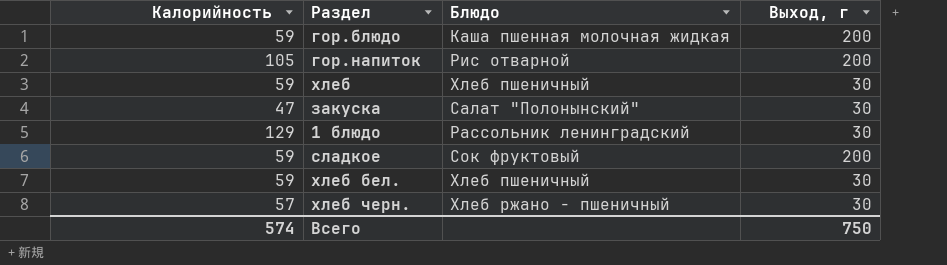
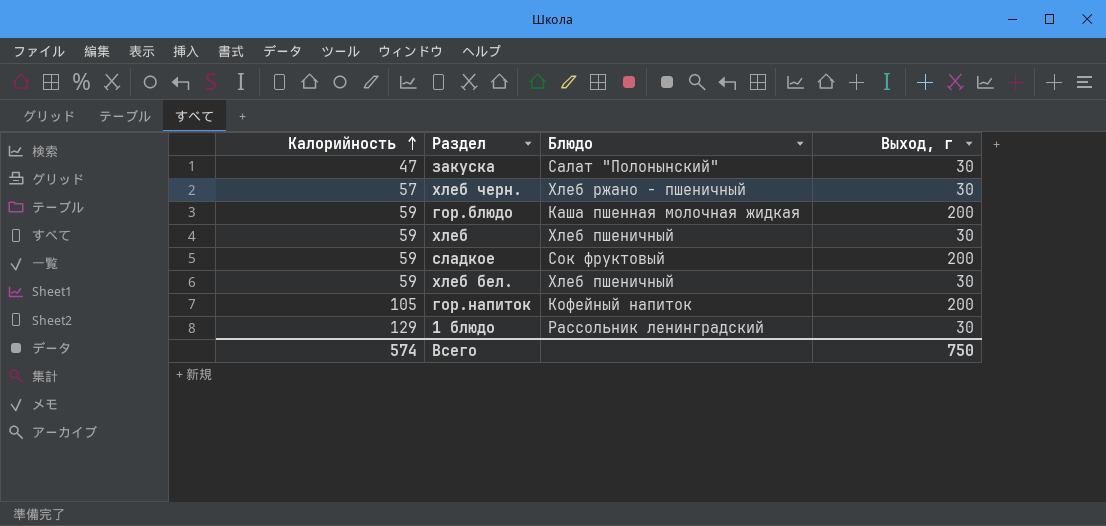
row order: none -> Калорийность ascending
гор.напиток | Блюдо: Рис отварной -> Кофейный напиток

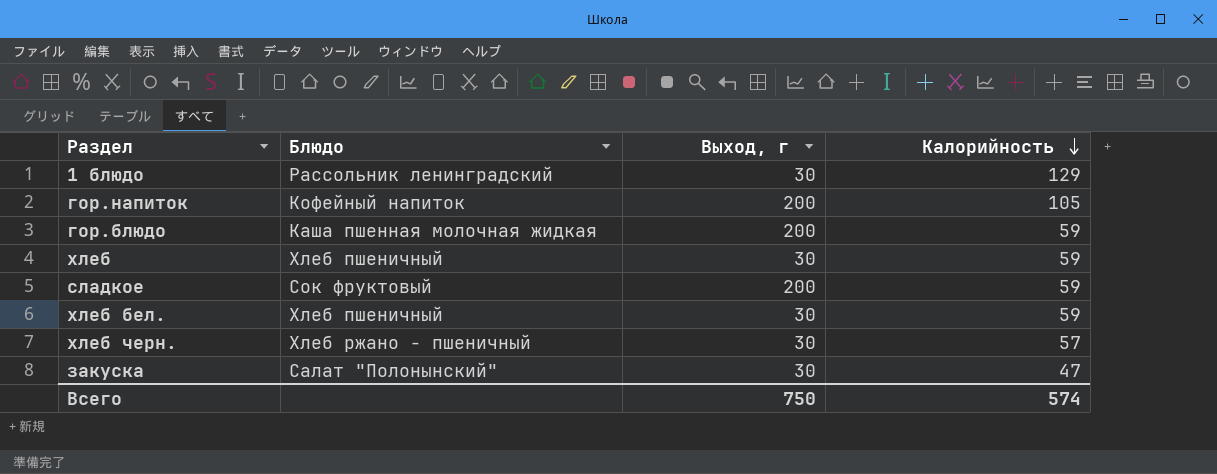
row order: Калорийность ascending -> Калорийность descending
column Калорийность | position: 1 -> 4

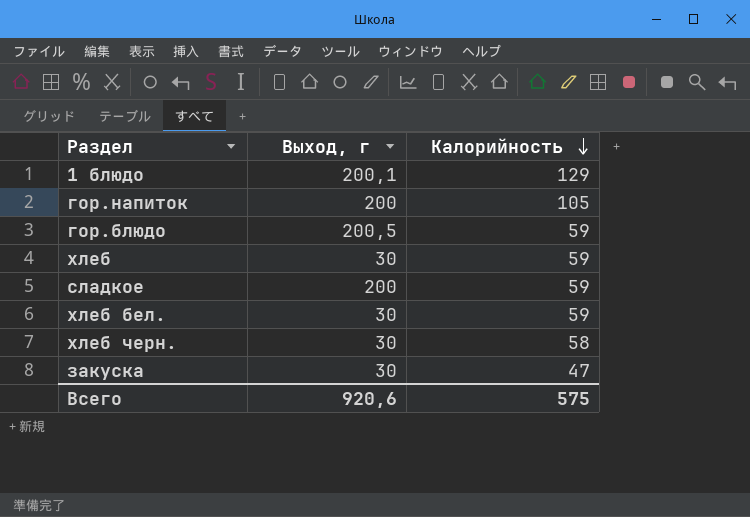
column Блюдо | position: 2 -> none
1 блюдо | Выход, г: 30 -> 200,1
гор.блюдо | Выход, г: 200 -> 200,5
хлеб черн. | Калорийность: 57 -> 58
Всего | Выход, г: 750 -> 920,6
Всего | Калорийность: 574 -> 575

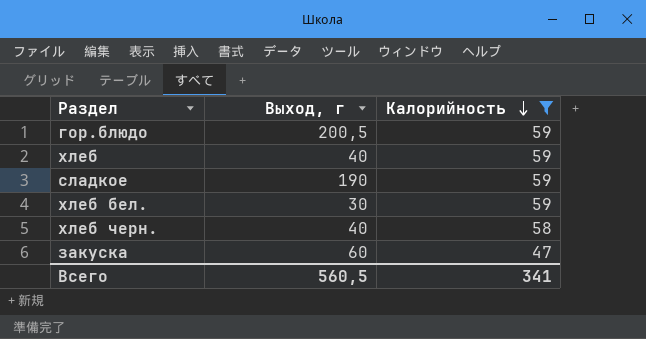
filter: none -> Калорийность <= 59
хлеб | Выход, г: 30 -> 40
сладкое | Выход, г: 200 -> 190
хлеб черн. | Выход, г: 30 -> 40
закуска | Выход, г: 30 -> 60
Всего | Выход, г: 920,6 -> 560,5
Всего | Калорийность: 575 -> 341

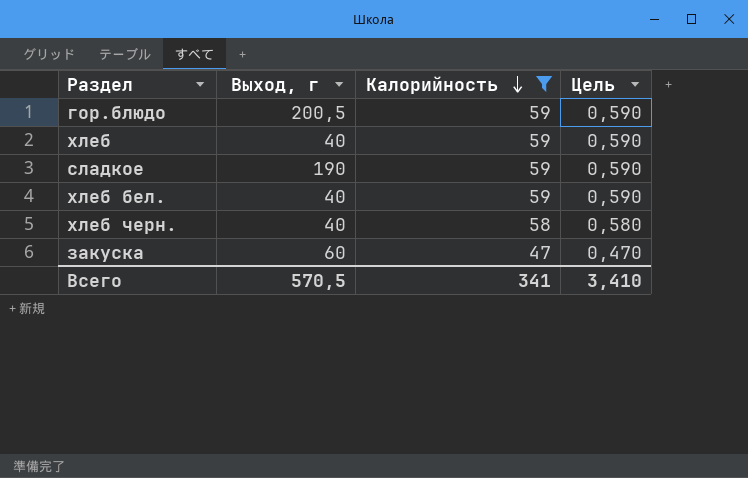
column Цель | formula: none -> [Калорийность] * 0,01
хлеб бел. | Выход, г: 30 -> 40
Всего | Выход, г: 560,5 -> 570,5

